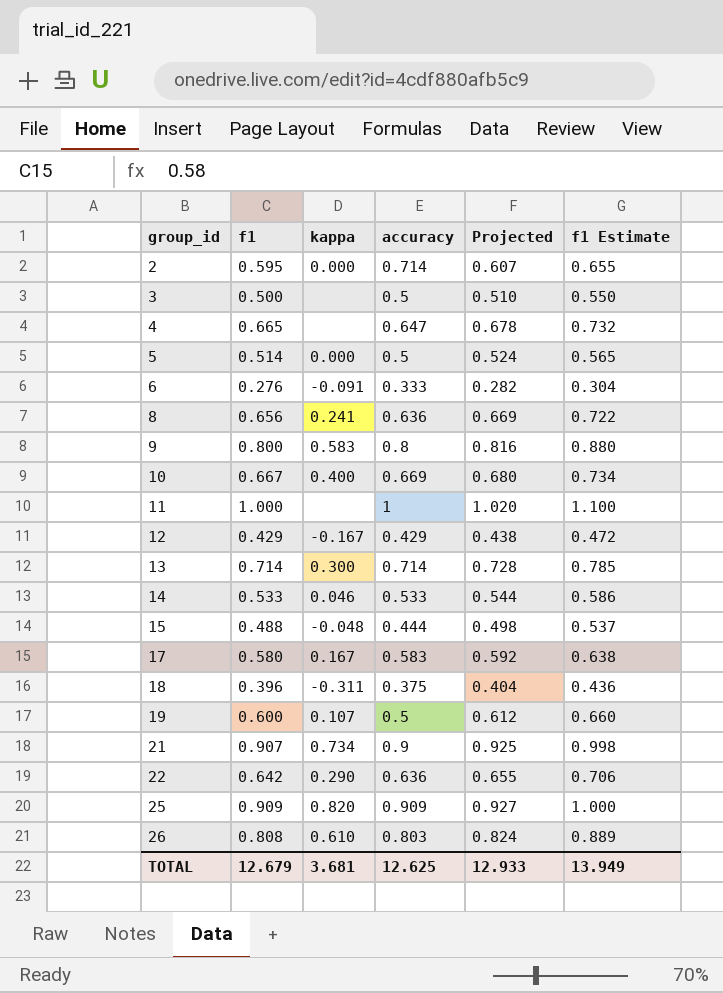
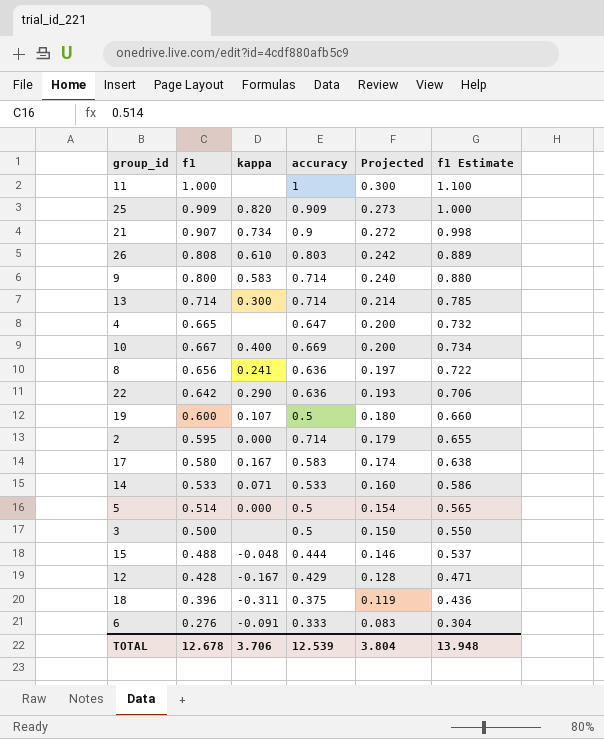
row order: group_id ascending -> Projected descending
column Projected | formula: [f1] * 1.02 -> [f1] * 0.3
9 | accuracy: 0.8 -> 0.714
14 | kappa: 0.046 -> 0.071
12 | f1: 0.429 -> 0.428
12 | f1 Estimate: 0.472 -> 0.471
TOTAL | f1: 12.679 -> 12.678
TOTAL | kappa: 3.681 -> 3.706
TOTAL | accuracy: 12.625 -> 12.539
TOTAL | Projected: 12.933 -> 3.804
TOTAL | f1 Estimate: 13.949 -> 13.948

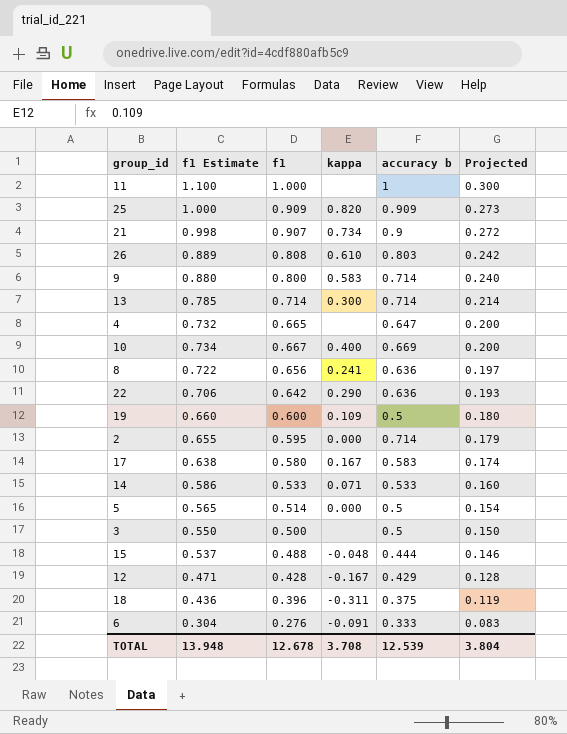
column f1 Estimate | position: 6 -> 2
column name: accuracy -> accuracy b
19 | kappa: 0.107 -> 0.109
TOTAL | kappa: 3.706 -> 3.708

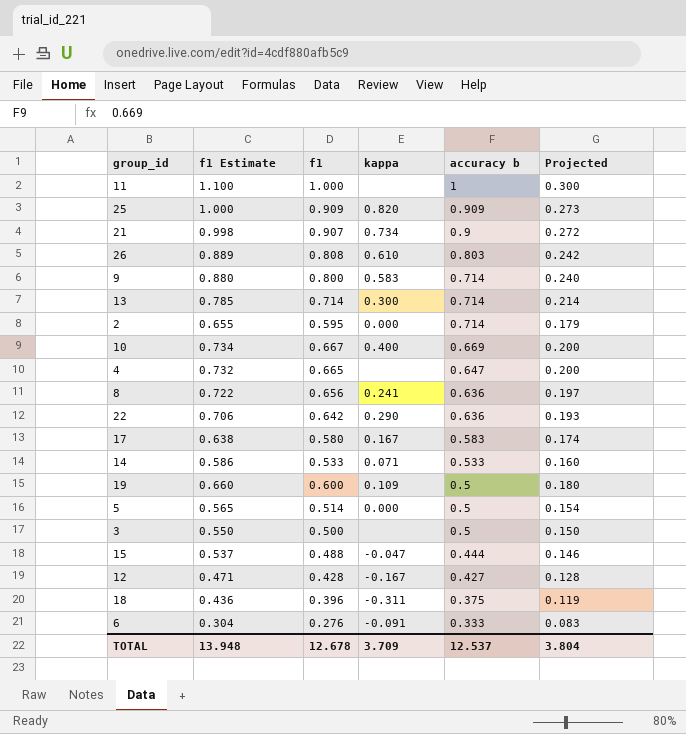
row order: Projected descending -> accuracy b descending
15 | kappa: -0.048 -> -0.047
12 | accuracy b: 0.429 -> 0.427
TOTAL | kappa: 3.708 -> 3.709
TOTAL | accuracy b: 12.539 -> 12.537

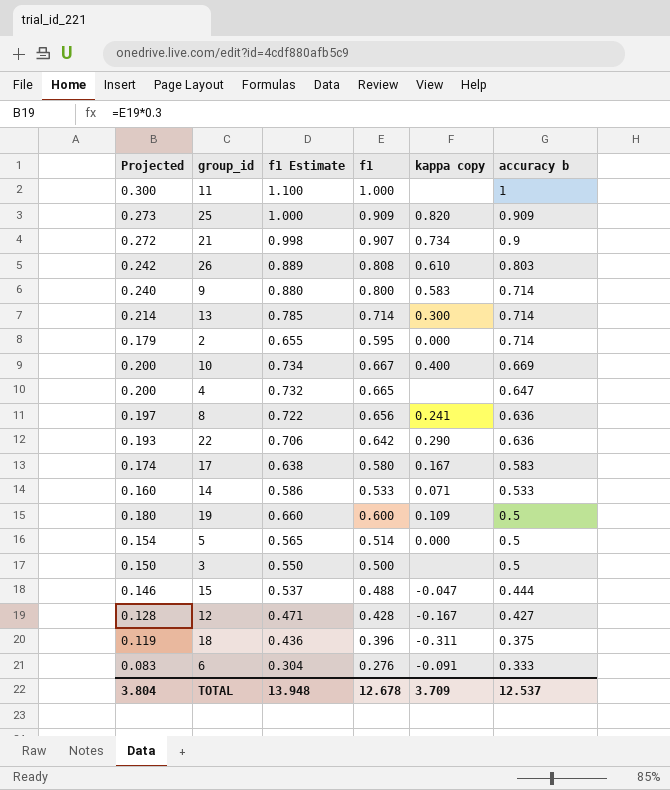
column Projected | position: 6 -> 1
column name: kappa -> kappa copy

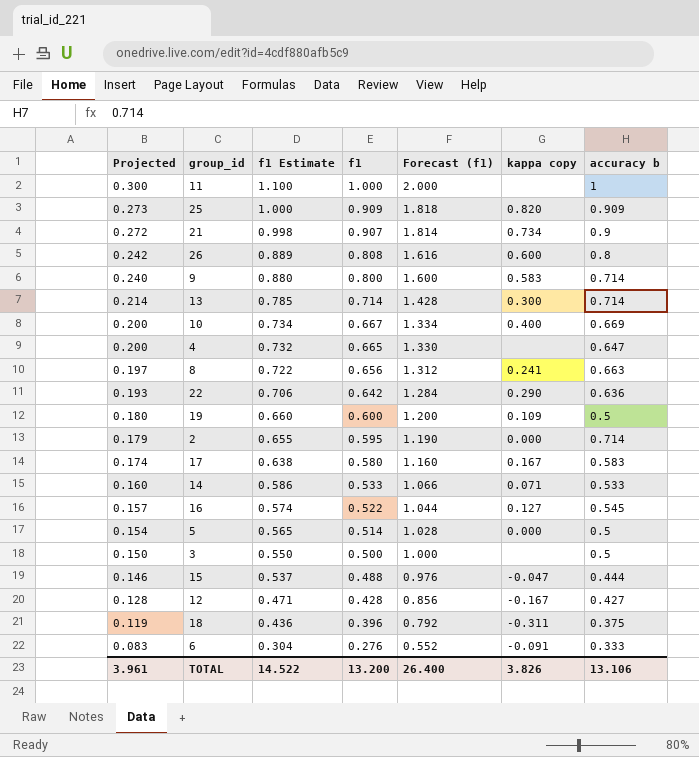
row order: accuracy b descending -> Projected descending
column Forecast (f1) | formula: none -> [f1] * 2
26 | kappa copy: 0.610 -> 0.600
26 | accuracy b: 0.803 -> 0.8
8 | accuracy b: 0.636 -> 0.663
row 16: none -> 0.157 | 0.574 | 0.522 | 1.044 | 0.127 | 0.545
TOTAL | Projected: 3.804 -> 3.961
TOTAL | f1 Estimate: 13.948 -> 14.522
TOTAL | f1: 12.678 -> 13.200
TOTAL | kappa copy: 3.709 -> 3.826
TOTAL | accuracy b: 12.537 -> 13.106

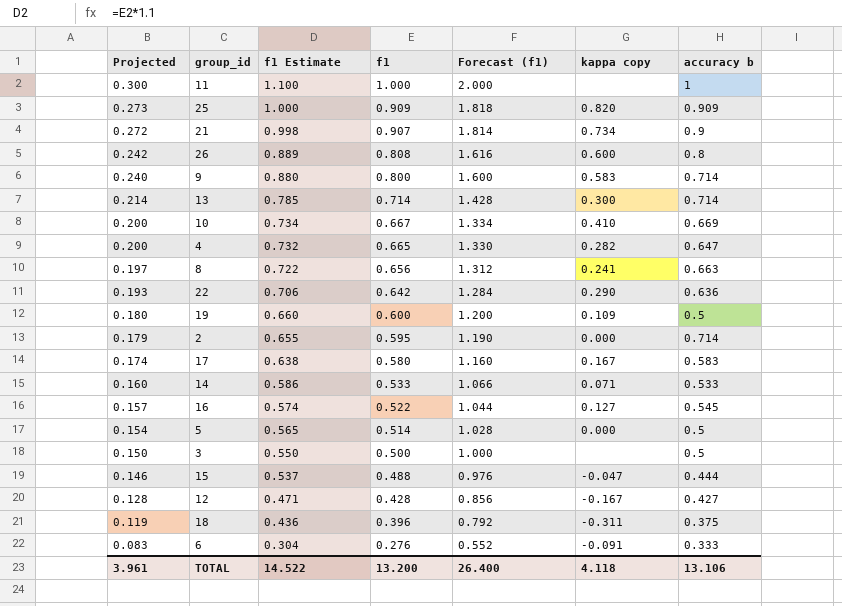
10 | kappa copy: 0.400 -> 0.410
4 | kappa copy: none -> 0.282
TOTAL | kappa copy: 3.826 -> 4.118

